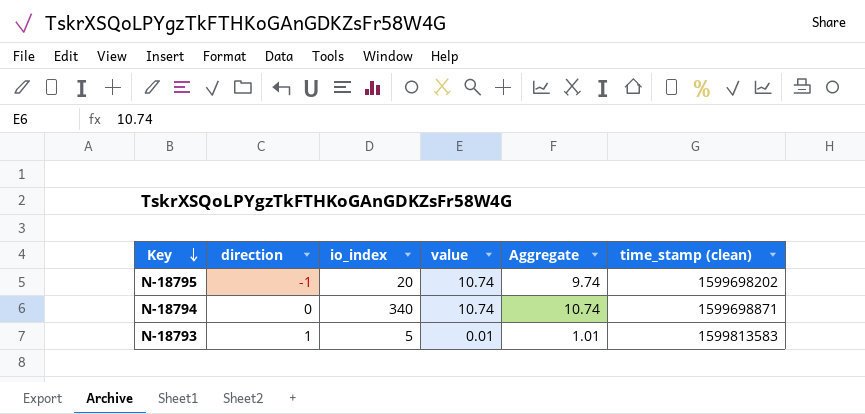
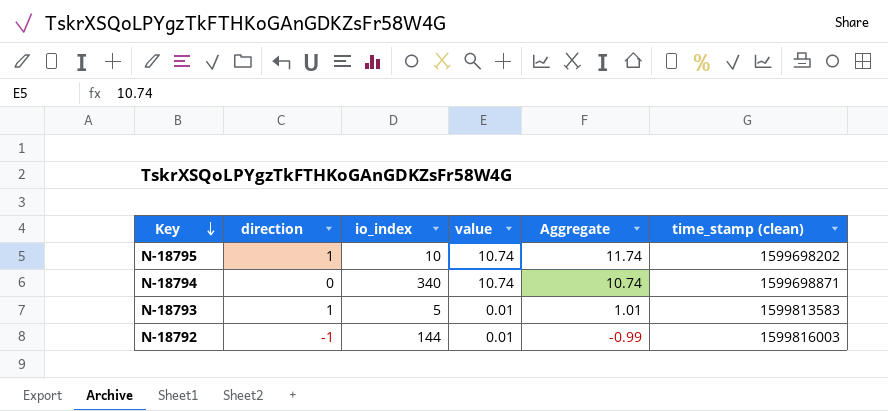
N-18795 | direction: -1 -> 1
N-18795 | io_index: 20 -> 10
N-18795 | Aggregate: 9.74 -> 11.74
row N-18792: none -> -1 | 144 | 0.01 | -0.99 | 1599816003

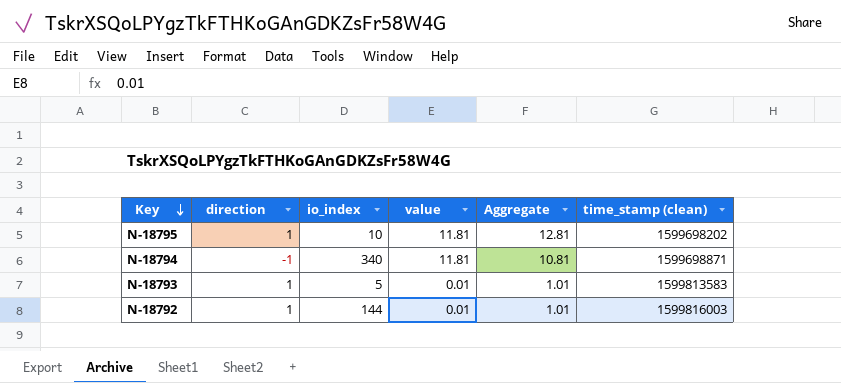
N-18795 | value: 10.74 -> 11.81
N-18795 | Aggregate: 11.74 -> 12.81
N-18794 | direction: 0 -> -1
N-18794 | value: 10.74 -> 11.81
N-18794 | Aggregate: 10.74 -> 10.81
N-18792 | direction: -1 -> 1
N-18792 | Aggregate: -0.99 -> 1.01

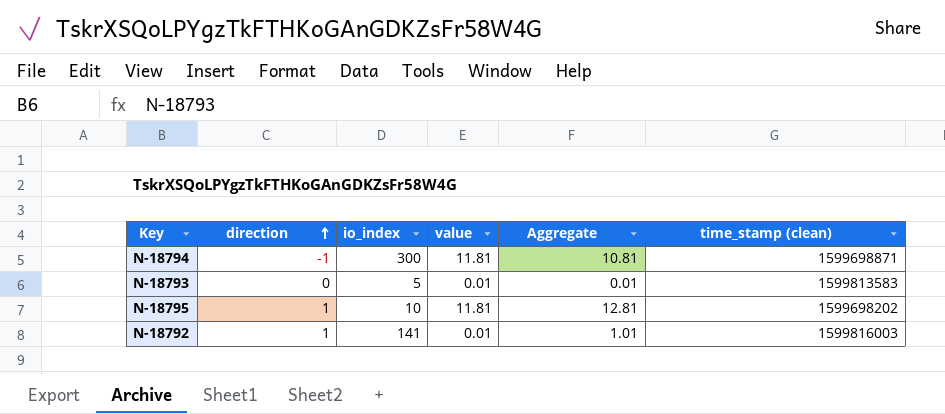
row order: Key descending -> direction ascending
N-18794 | io_index: 340 -> 300
N-18793 | direction: 1 -> 0
N-18793 | Aggregate: 1.01 -> 0.01
N-18792 | io_index: 144 -> 141

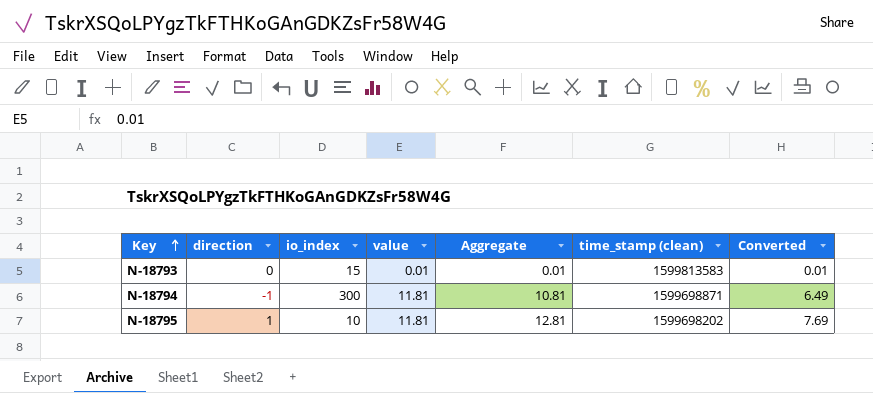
row order: direction ascending -> Key ascending
column Converted | formula: none -> [Aggregate] * 0.6
row N-18792: 1 | 141 | 0.01 | 1.01 | 1599816003 -> none
N-18793 | io_index: 5 -> 15

